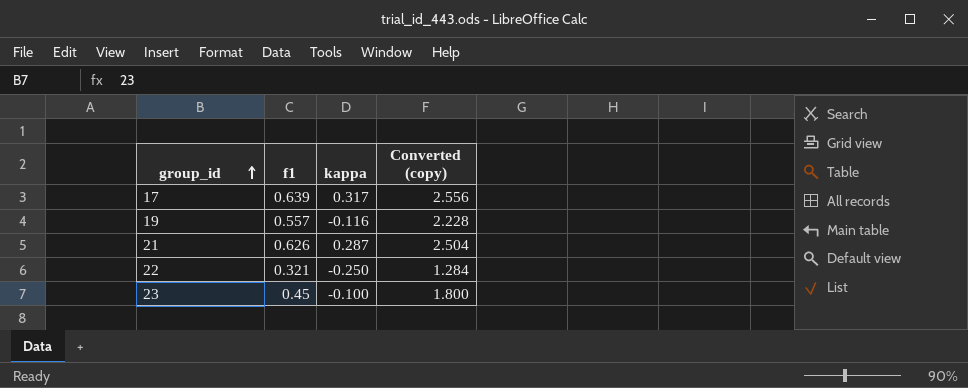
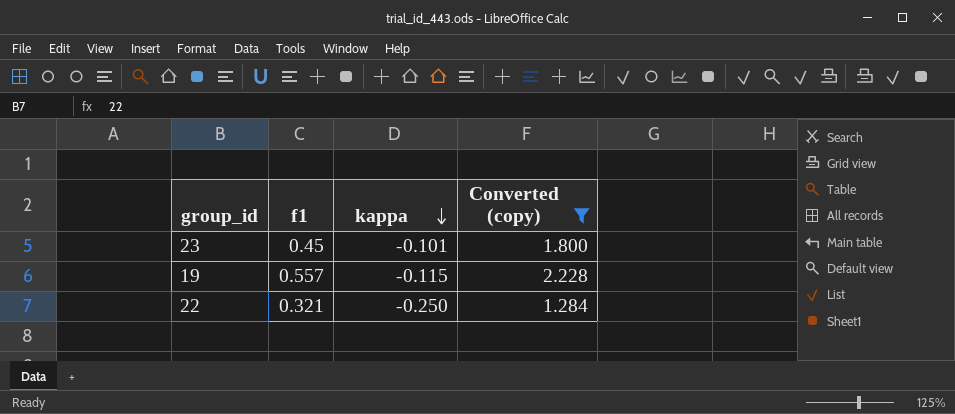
filter: none -> Converted (copy) <= 2.228
row order: group_id ascending -> kappa descending
23 | kappa: -0.100 -> -0.101
19 | kappa: -0.116 -> -0.115

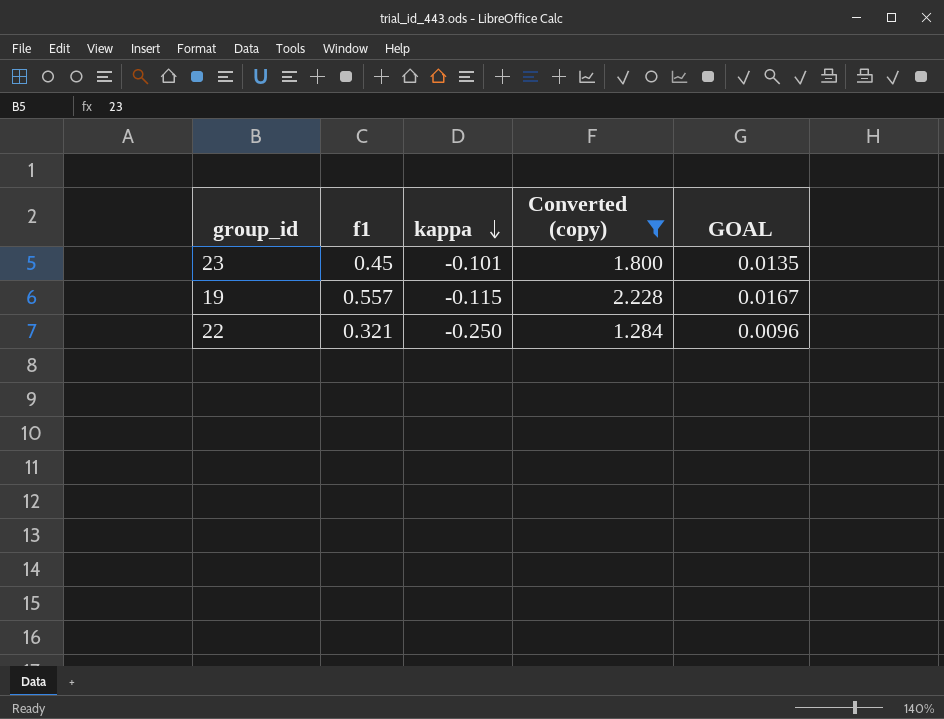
column GOAL | formula: none -> [f1] * 0.03

